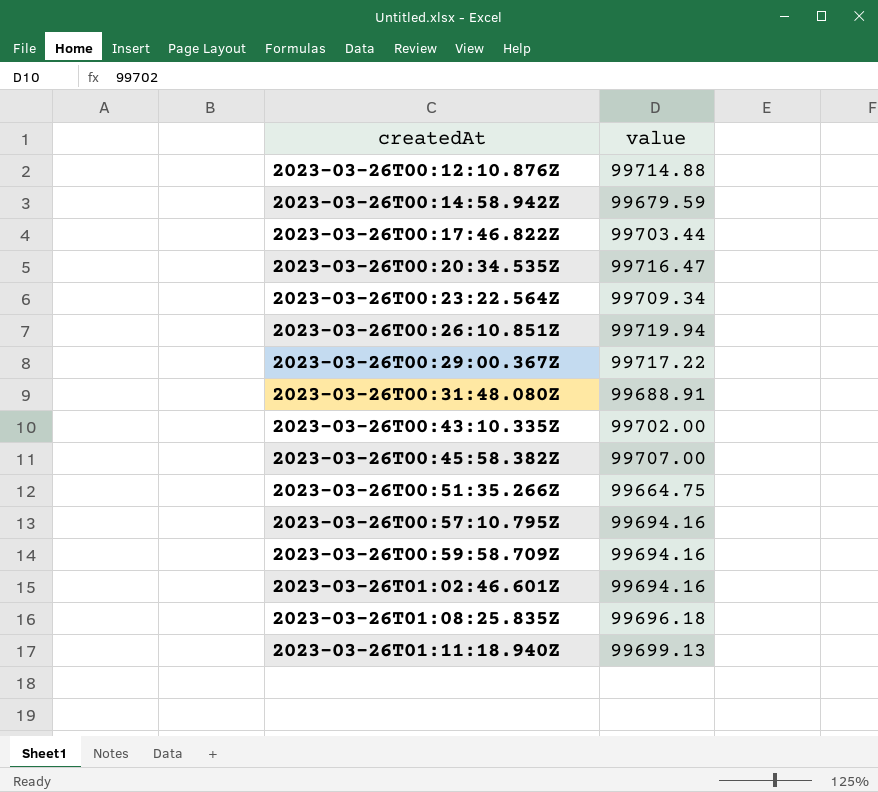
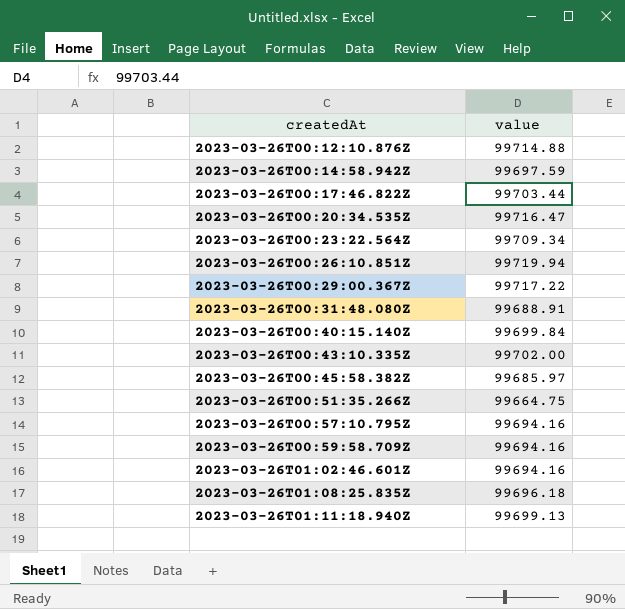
2023-03-26T00:14:58.942Z | value: 99679.59 -> 99697.59
row 2023-03-26T00:40:15.140Z: none -> 99699.84
2023-03-26T00:45:58.382Z | value: 99707.00 -> 99685.97

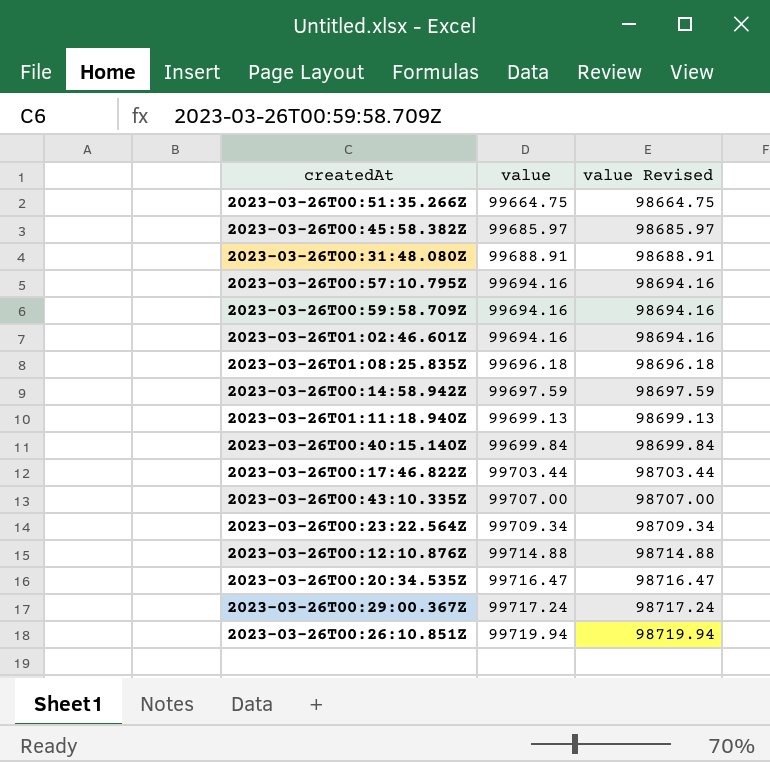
row order: createdAt ascending -> value ascending
column value Revised | formula: none -> [value] - 1000
2023-03-26T00:43:10.335Z | value: 99702.00 -> 99707.00
2023-03-26T00:29:00.367Z | value: 99717.22 -> 99717.24

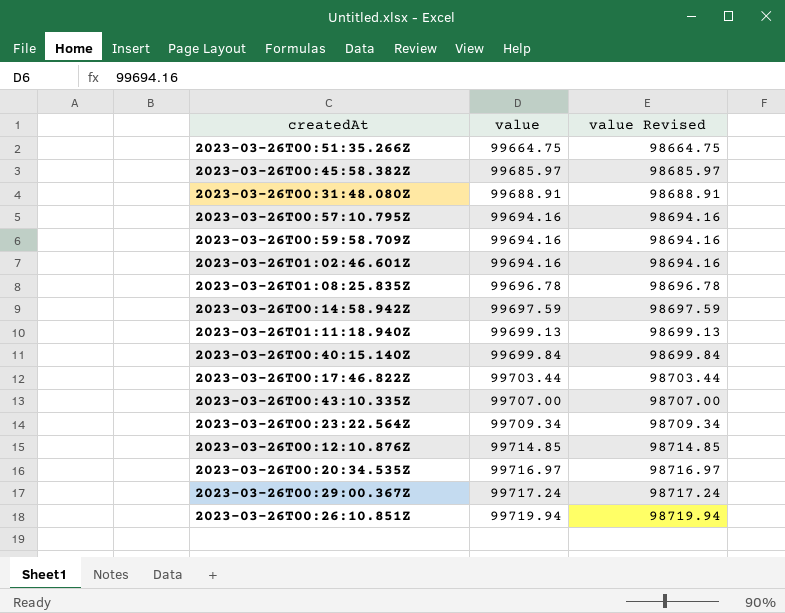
2023-03-26T01:08:25.835Z | value: 99696.18 -> 99696.78
2023-03-26T01:08:25.835Z | value Revised: 98696.18 -> 98696.78
2023-03-26T00:12:10.876Z | value: 99714.88 -> 99714.85
2023-03-26T00:12:10.876Z | value Revised: 98714.88 -> 98714.85
2023-03-26T00:20:34.535Z | value: 99716.47 -> 99716.97
2023-03-26T00:20:34.535Z | value Revised: 98716.47 -> 98716.97

